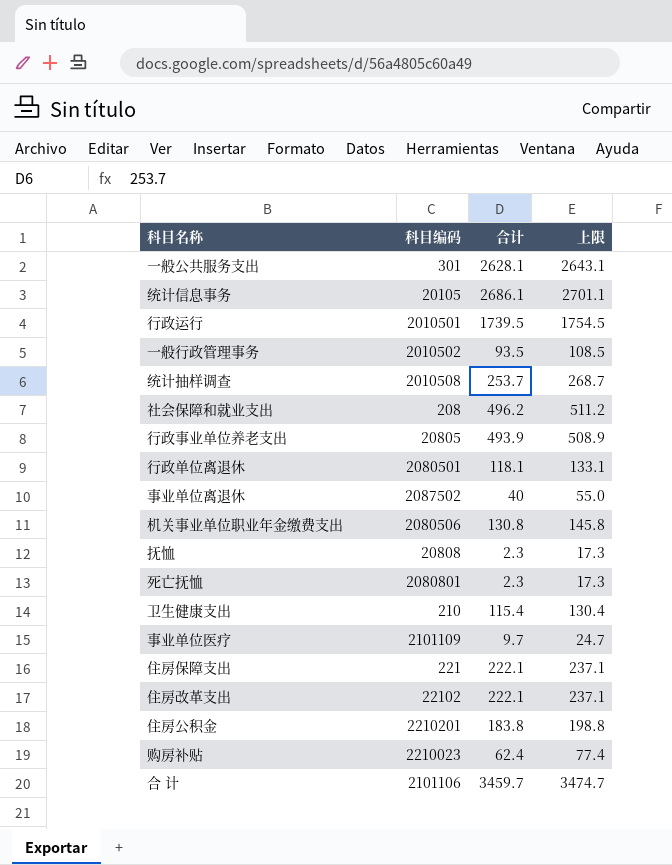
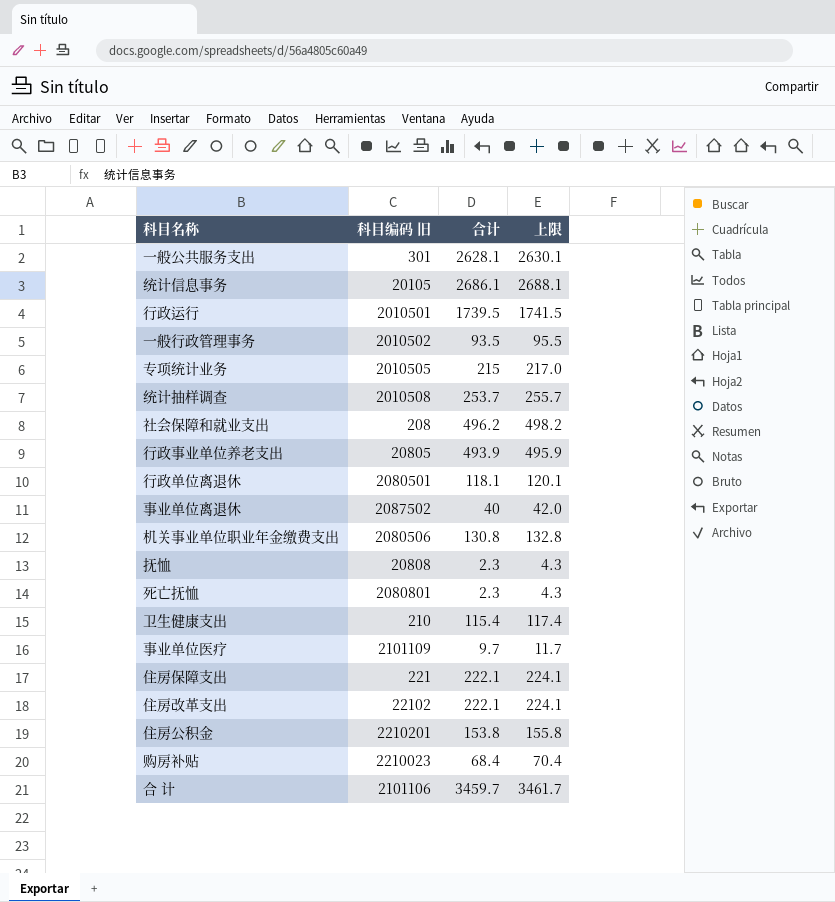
column name: 科目编码 -> 科目编码 旧
column 上限 | formula: [合计] + 15 -> [合计] + 2
row 专项统计业务: none -> 2010505 | 215 | 217.0
住房公积金 | 合计: 183.8 -> 153.8
购房补贴 | 合计: 62.4 -> 68.4

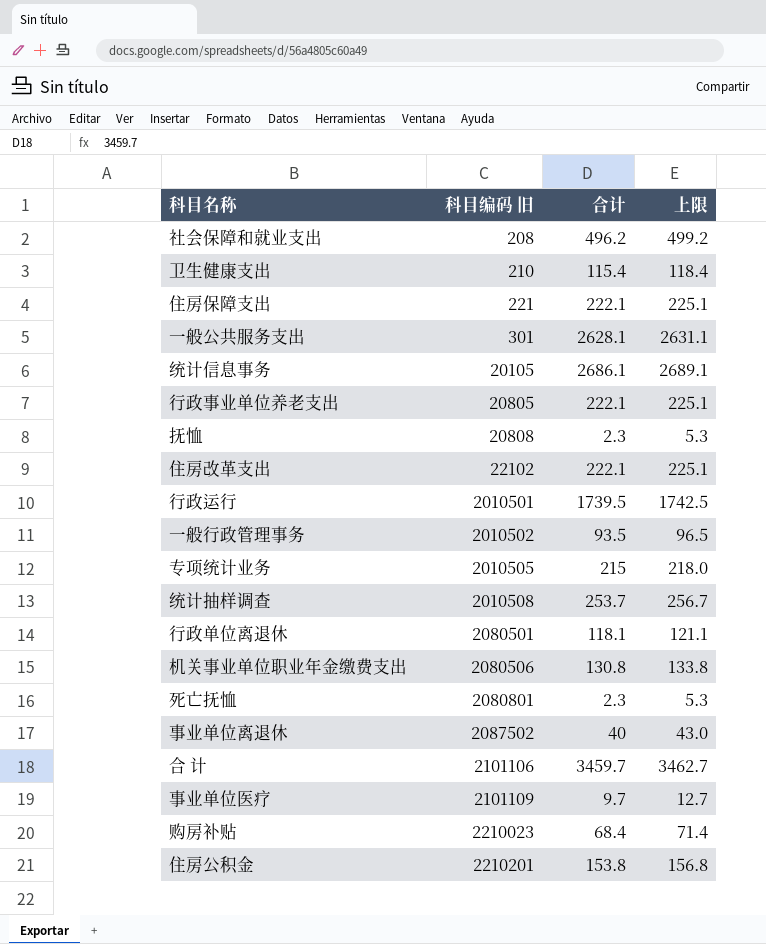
row order: none -> 科目编码 旧 ascending
column 上限 | formula: [合计] + 2 -> [合计] + 3
行政事业单位养老支出 | 合计: 493.9 -> 222.1

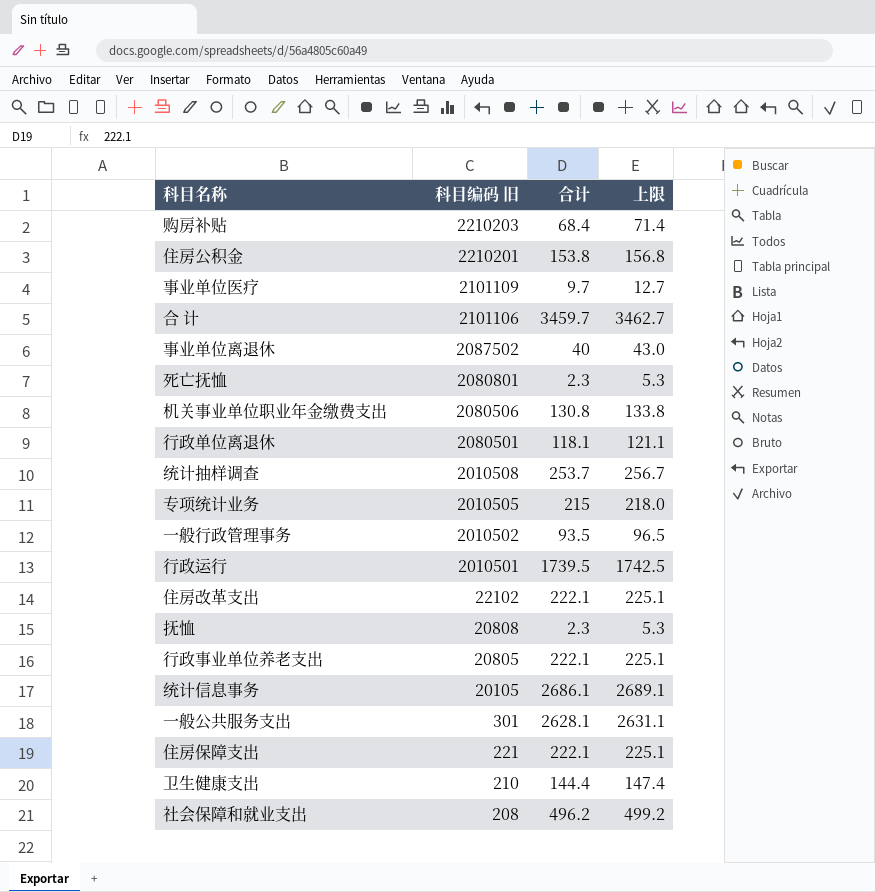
row order: 科目编码 旧 ascending -> 科目编码 旧 descending
购房补贴 | 科目编码 旧: 2210023 -> 2210203
卫生健康支出 | 合计: 115.4 -> 144.4
卫生健康支出 | 上限: 118.4 -> 147.4

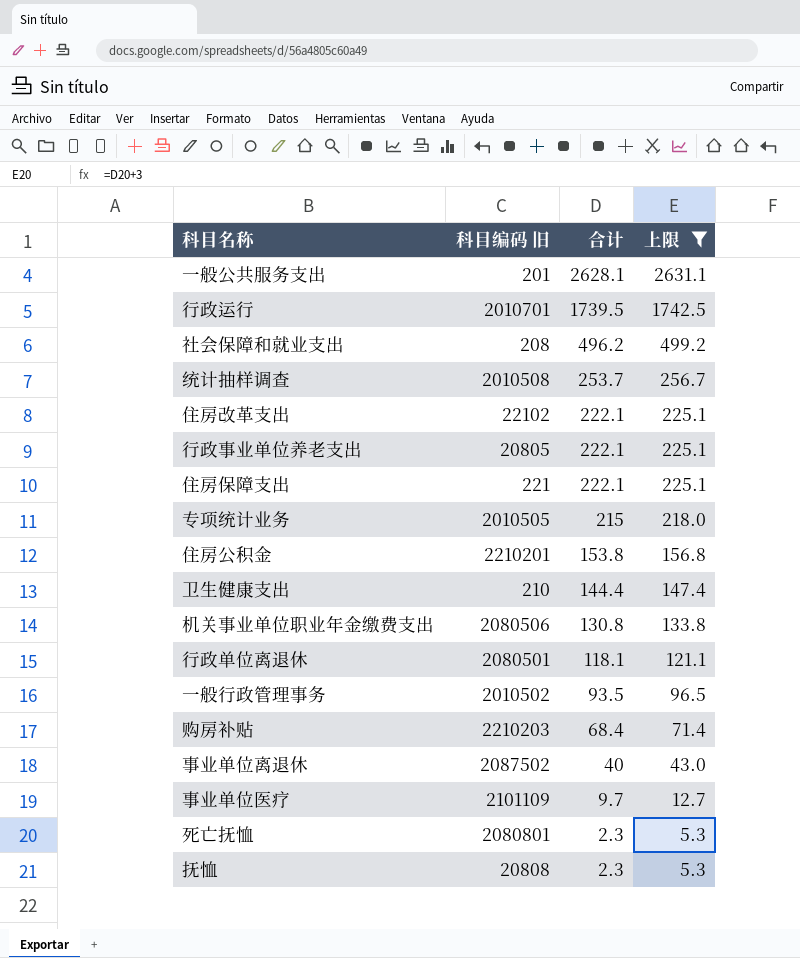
filter: none -> 上限 <= 2631.1
row order: 科目编码 旧 descending -> 合计 descending
一般公共服务支出 | 科目编码 旧: 301 -> 201
行政运行 | 科目编码 旧: 2010501 -> 2010701

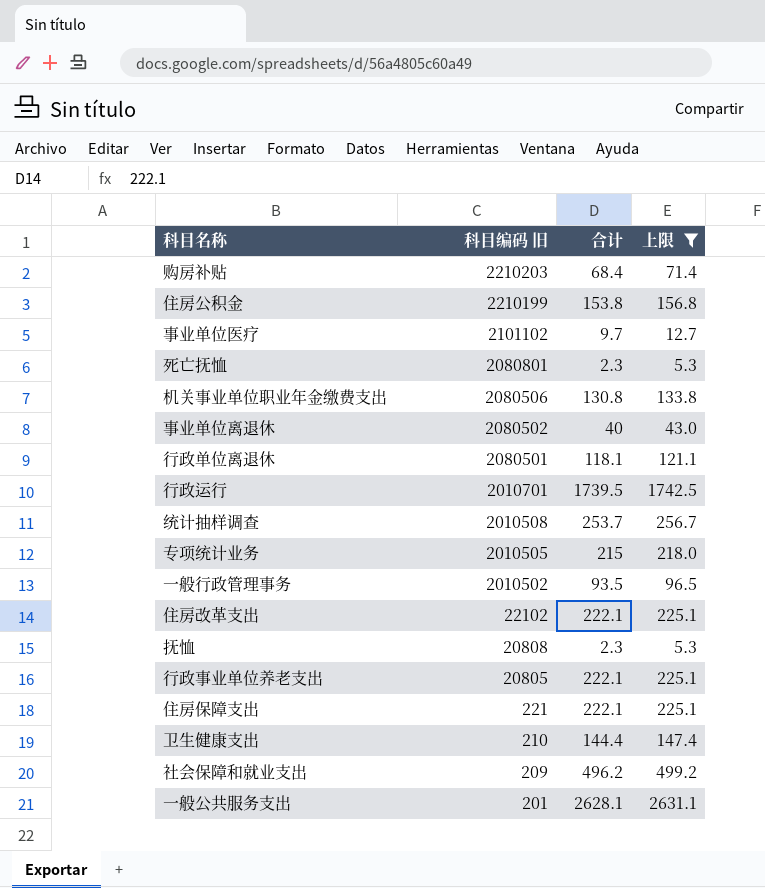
row order: 合计 descending -> 科目编码 旧 descending
住房公积金 | 科目编码 旧: 2210201 -> 2210199
事业单位医疗 | 科目编码 旧: 2101109 -> 2101102
事业单位离退休 | 科目编码 旧: 2087502 -> 2080502
社会保障和就业支出 | 科目编码 旧: 208 -> 209

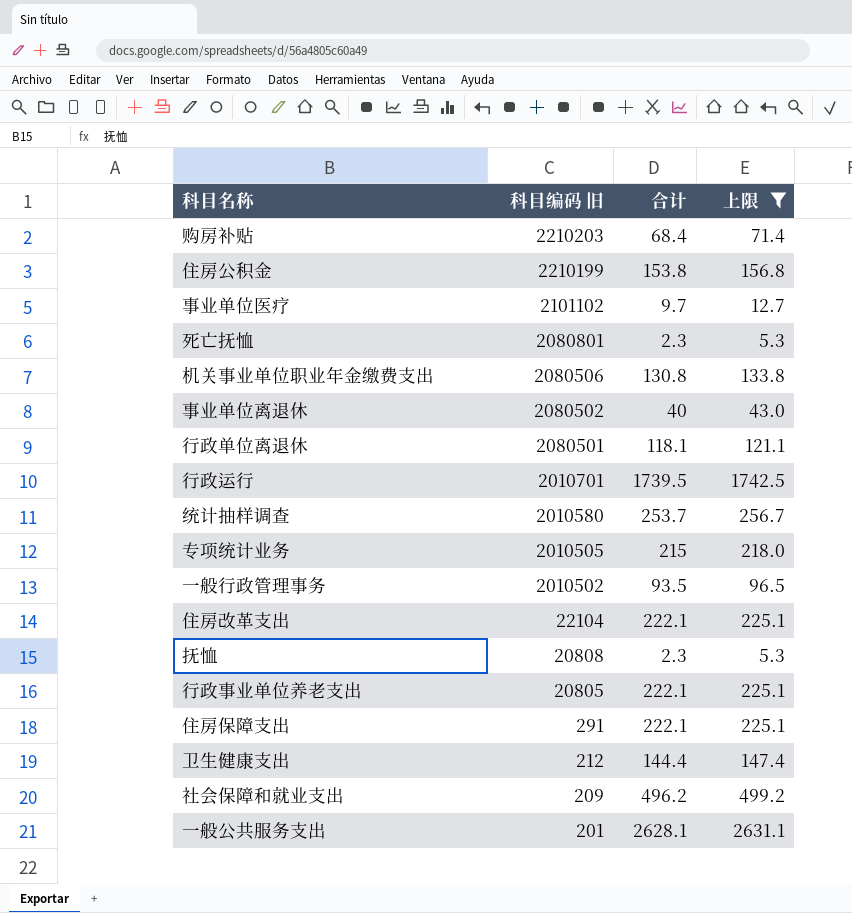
统计抽样调查 | 科目编码 旧: 2010508 -> 2010580
住房改革支出 | 科目编码 旧: 22102 -> 22104
住房保障支出 | 科目编码 旧: 221 -> 291
卫生健康支出 | 科目编码 旧: 210 -> 212

